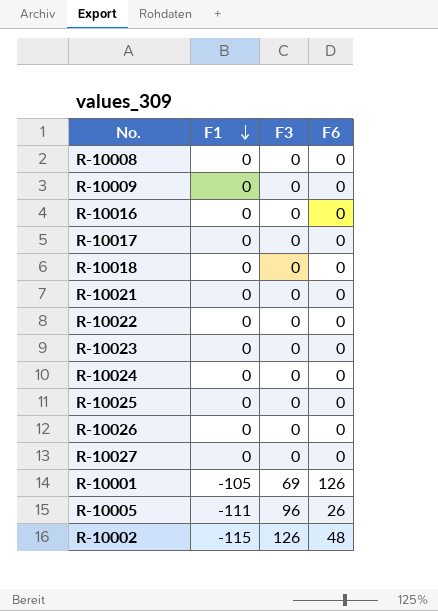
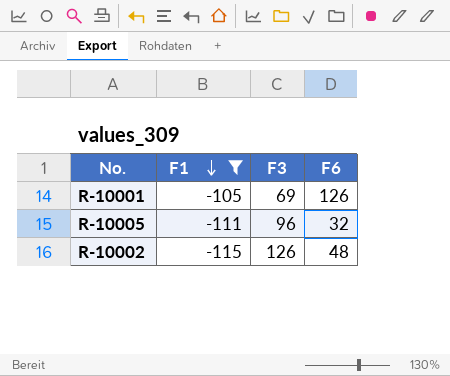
filter: none -> F1 != 0
R-10005 | F6: 26 -> 32

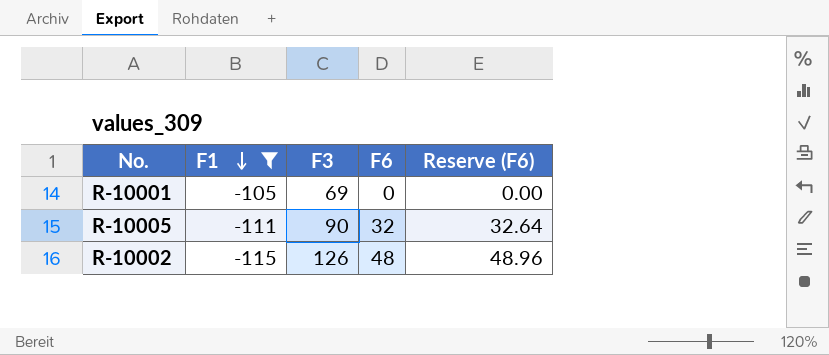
column Reserve (F6) | formula: none -> [F6] * 1.02
R-10001 | F6: 126 -> 0
R-10005 | F3: 96 -> 90

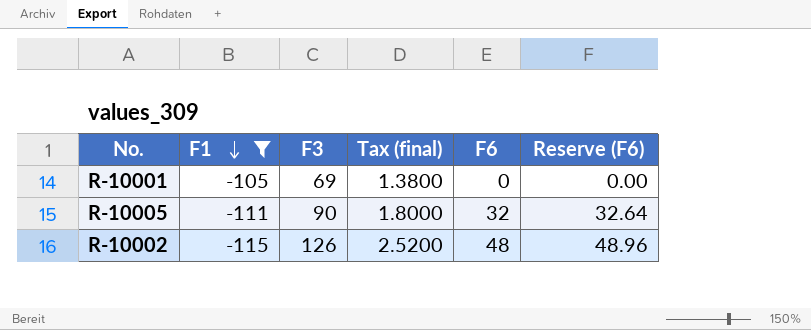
column Tax (final) | formula: none -> [F3] * 0.02

